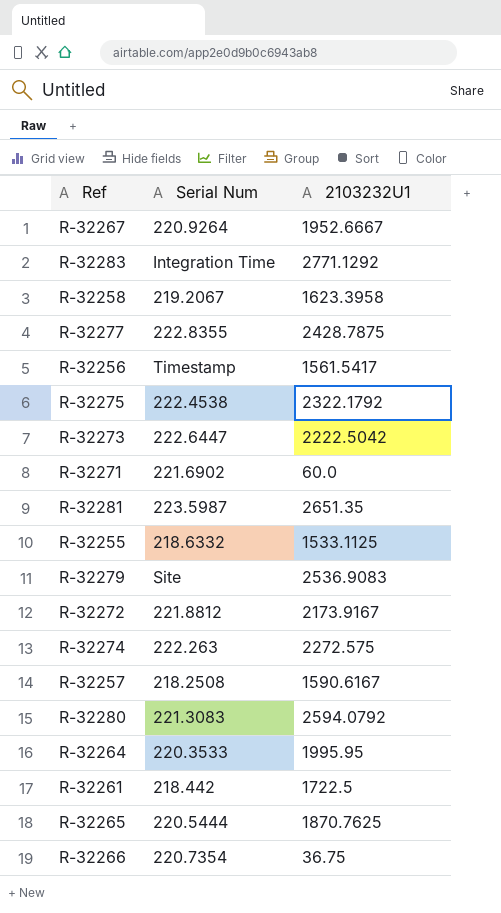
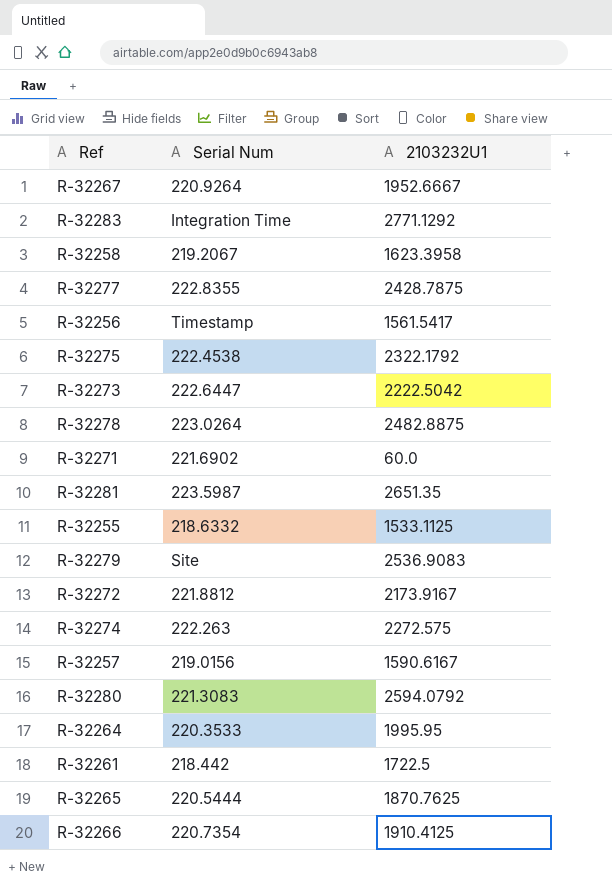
row R-32278: none -> 223.0264 | 2482.8875
R-32257 | Serial Num: 218.2508 -> 219.0156
R-32266 | 2103232U1: 36.75 -> 1910.4125

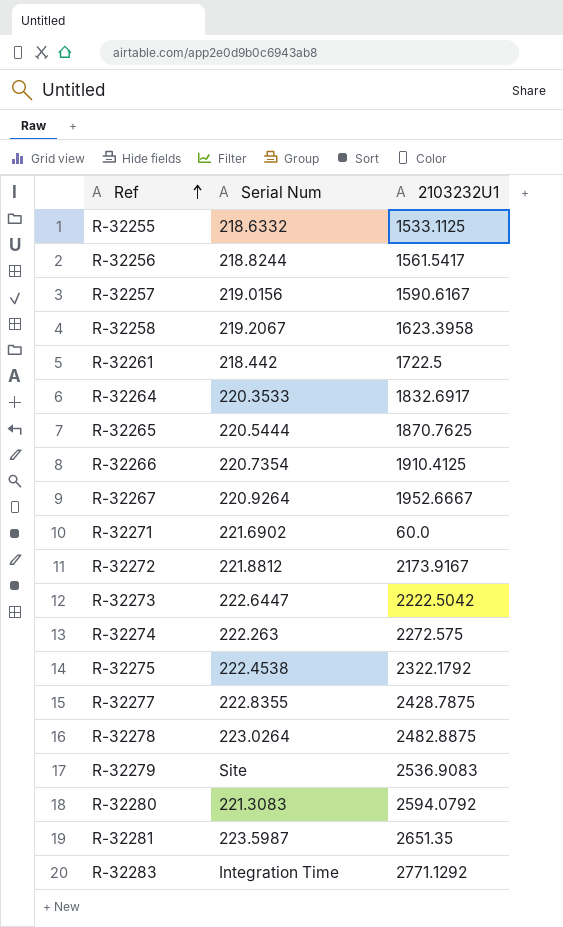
row order: none -> Ref ascending
R-32256 | Serial Num: Timestamp -> 218.8244
R-32264 | 2103232U1: 1995.95 -> 1832.6917

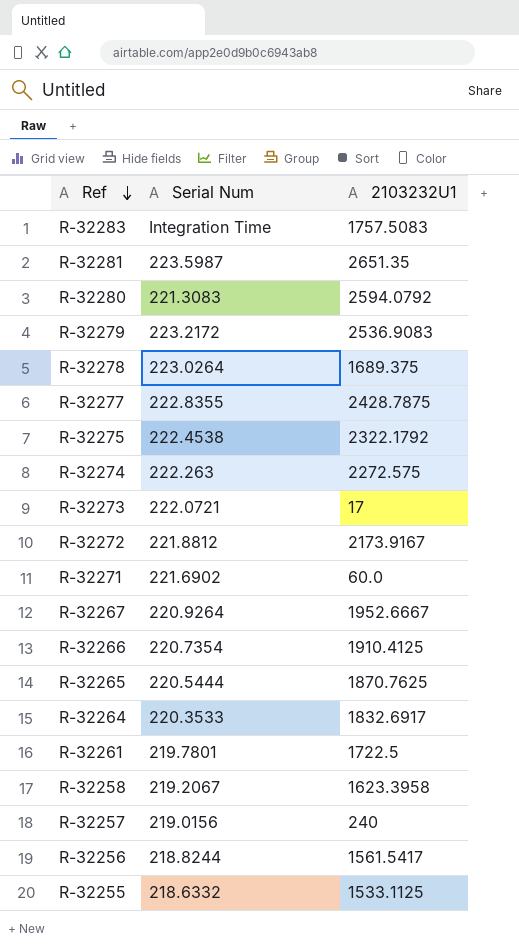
row order: Ref ascending -> Ref descending
R-32283 | 2103232U1: 2771.1292 -> 1757.5083
R-32279 | Serial Num: Site -> 223.2172
R-32278 | 2103232U1: 2482.8875 -> 1689.375
R-32273 | Serial Num: 222.6447 -> 222.0721
R-32273 | 2103232U1: 2222.5042 -> 17
R-32261 | Serial Num: 218.442 -> 219.7801
R-32257 | 2103232U1: 1590.6167 -> 240

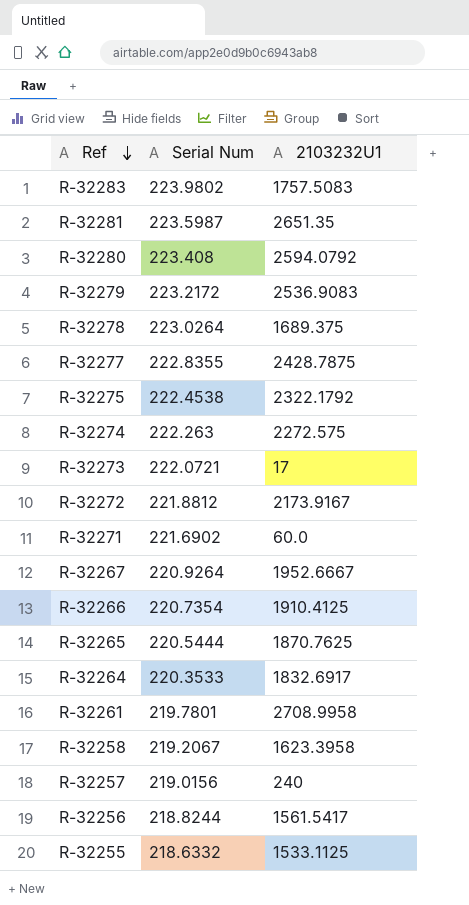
R-32283 | Serial Num: Integration Time -> 223.9802
R-32280 | Serial Num: 221.3083 -> 223.408
R-32261 | 2103232U1: 1722.5 -> 2708.9958

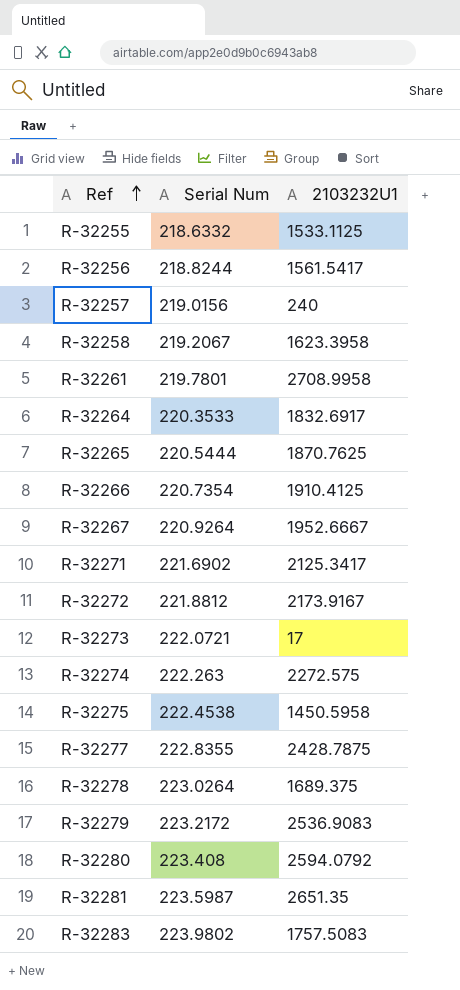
row order: Ref descending -> Ref ascending
R-32271 | 2103232U1: 60.0 -> 2125.3417
R-32275 | 2103232U1: 2322.1792 -> 1450.5958

